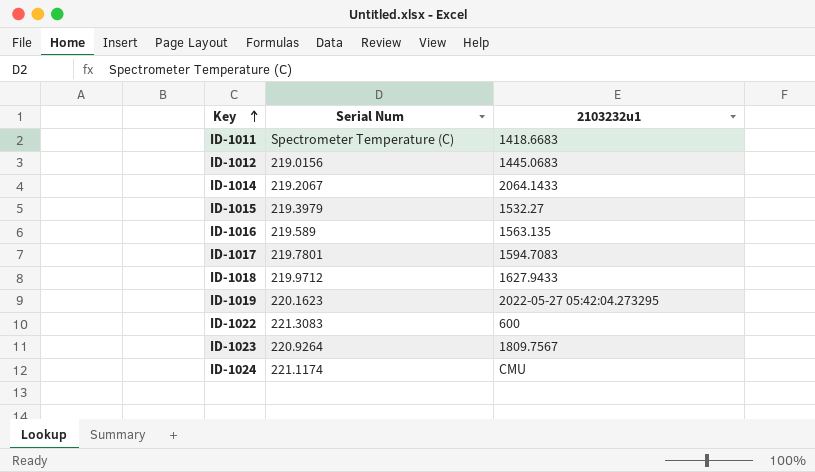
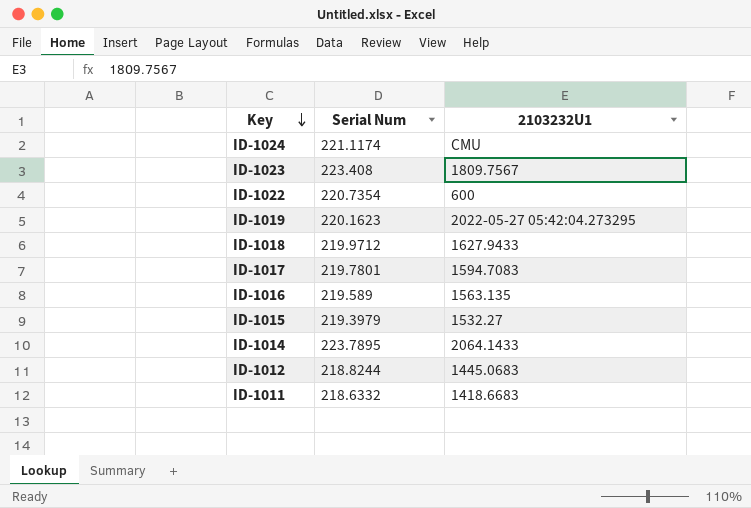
row order: Key ascending -> Key descending
column name: 2103232u1 -> 2103232U1
ID-1023 | Serial Num: 220.9264 -> 223.408
ID-1022 | Serial Num: 221.3083 -> 220.7354
ID-1014 | Serial Num: 219.2067 -> 223.7895
ID-1012 | Serial Num: 219.0156 -> 218.8244
ID-1011 | Serial Num: Spectrometer Temperature (C) -> 218.6332

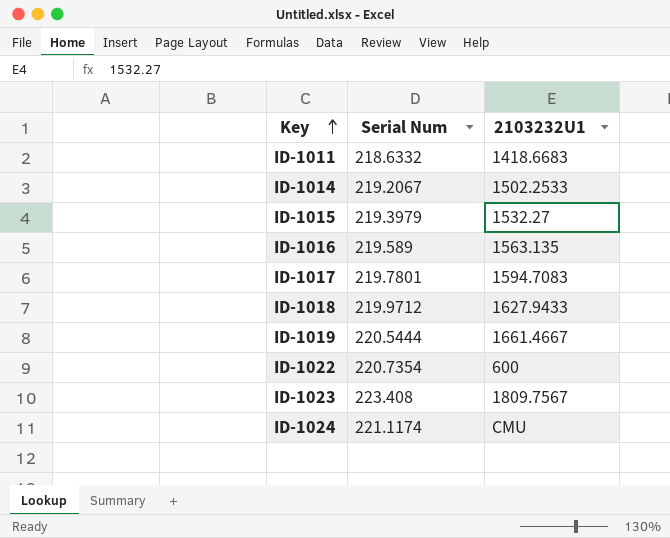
row order: Key descending -> Key ascending
row ID-1012: 218.8244 | 1445.0683 -> none
ID-1014 | Serial Num: 223.7895 -> 219.2067
ID-1014 | 2103232U1: 2064.1433 -> 1502.2533
ID-1019 | Serial Num: 220.1623 -> 220.5444
ID-1019 | 2103232U1: 2022-05-27 05:42:04.273295 -> 1661.4667

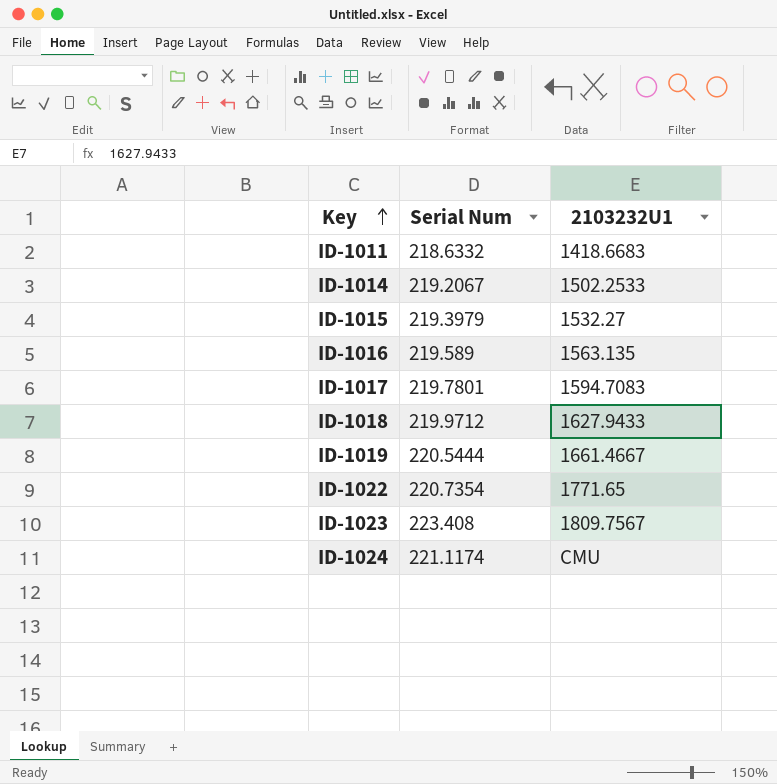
ID-1022 | 2103232U1: 600 -> 1771.65

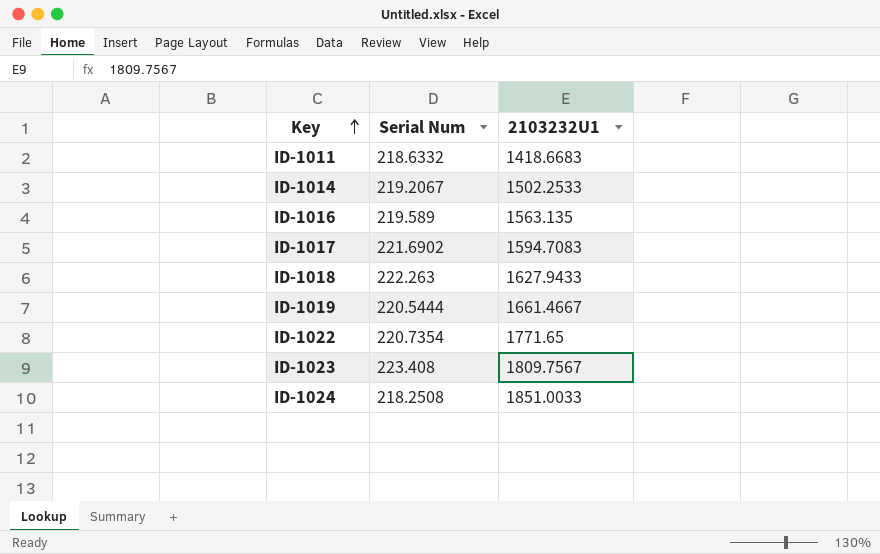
row ID-1015: 219.3979 | 1532.27 -> none
ID-1017 | Serial Num: 219.7801 -> 221.6902
ID-1018 | Serial Num: 219.9712 -> 222.263
ID-1024 | Serial Num: 221.1174 -> 218.2508
ID-1024 | 2103232U1: CMU -> 1851.0033

